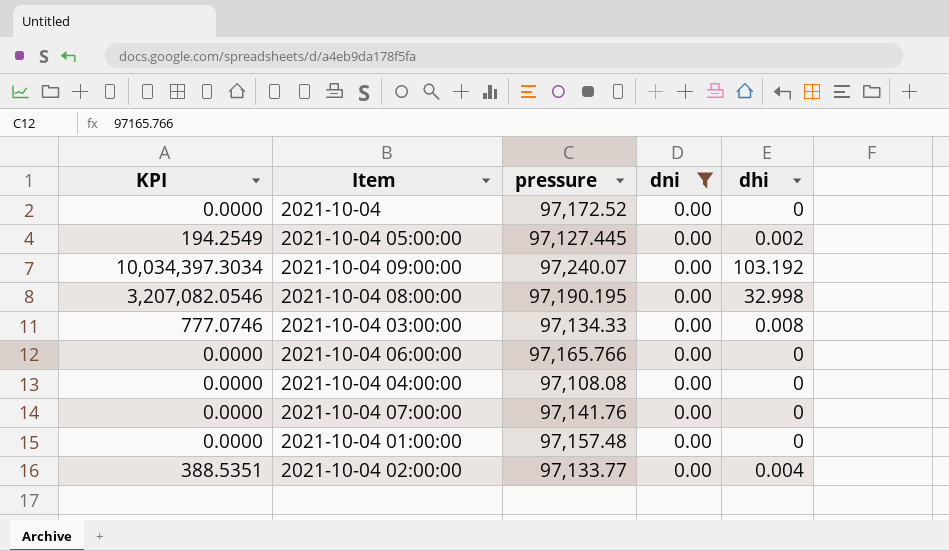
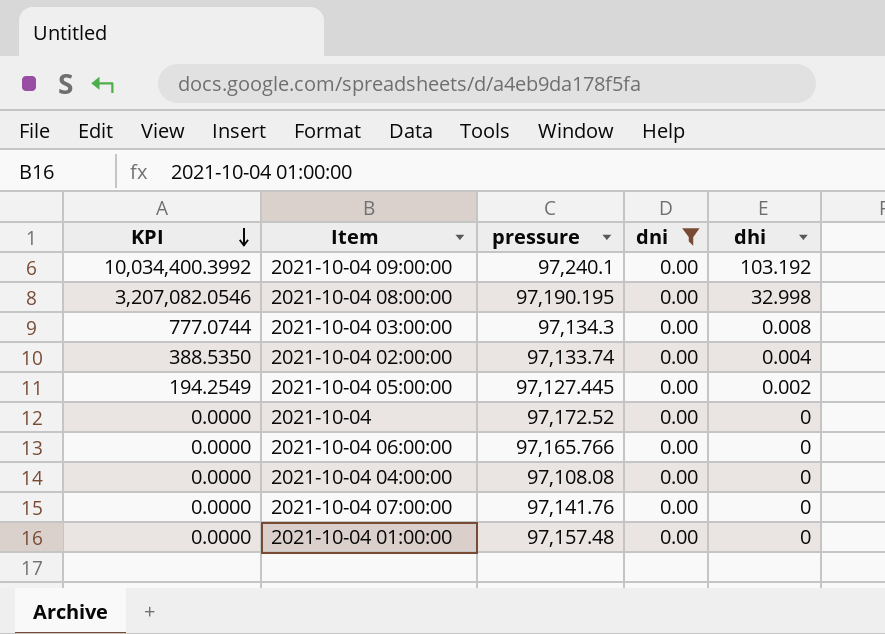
row order: none -> KPI descending
2021-10-04 09:00:00 | KPI: 10,034,397.3034 -> 10,034,400.3992
2021-10-04 09:00:00 | pressure: 97,240.07 -> 97,240.1
2021-10-04 03:00:00 | KPI: 777.0746 -> 777.0744
2021-10-04 03:00:00 | pressure: 97,134.33 -> 97,134.3
2021-10-04 02:00:00 | KPI: 388.5351 -> 388.5350
2021-10-04 02:00:00 | pressure: 97,133.77 -> 97,133.74

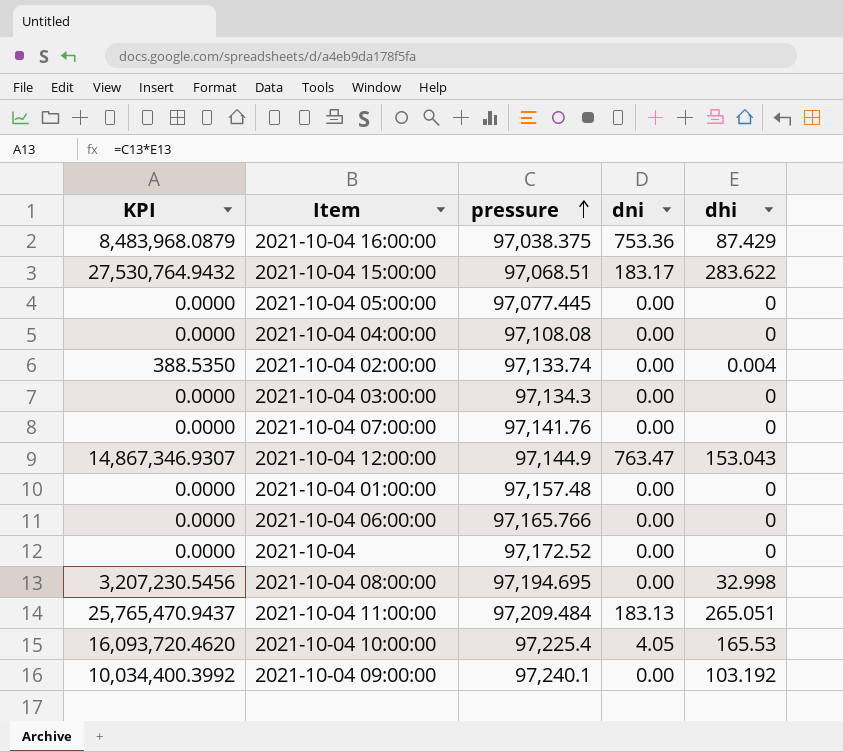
filter: dni = 0.00 -> none
row order: KPI descending -> pressure ascending
2021-10-04 05:00:00 | KPI: 194.2549 -> 0.0000
2021-10-04 05:00:00 | pressure: 97,127.445 -> 97,077.445
2021-10-04 05:00:00 | dhi: 0.002 -> 0
2021-10-04 03:00:00 | KPI: 777.0744 -> 0.0000
2021-10-04 03:00:00 | dhi: 0.008 -> 0
2021-10-04 08:00:00 | KPI: 3,207,082.0546 -> 3,207,230.5456
2021-10-04 08:00:00 | pressure: 97,190.195 -> 97,194.695

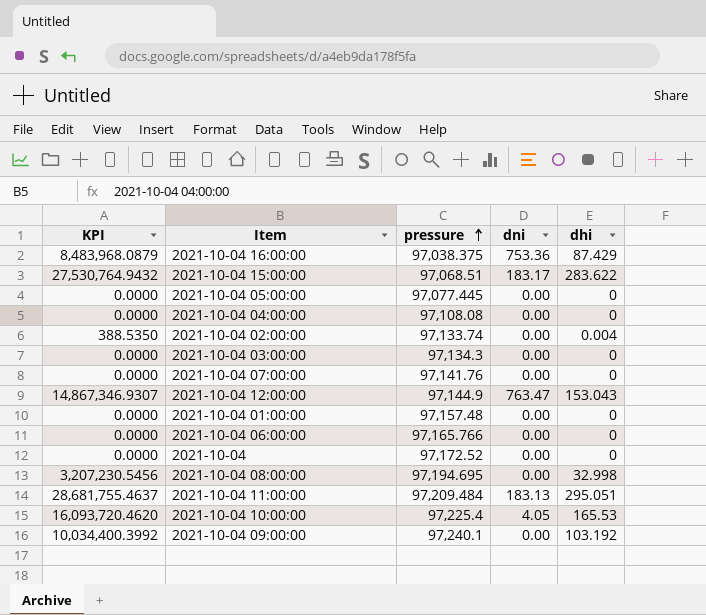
2021-10-04 11:00:00 | KPI: 25,765,470.9437 -> 28,681,755.4637
2021-10-04 11:00:00 | dhi: 265.051 -> 295.051

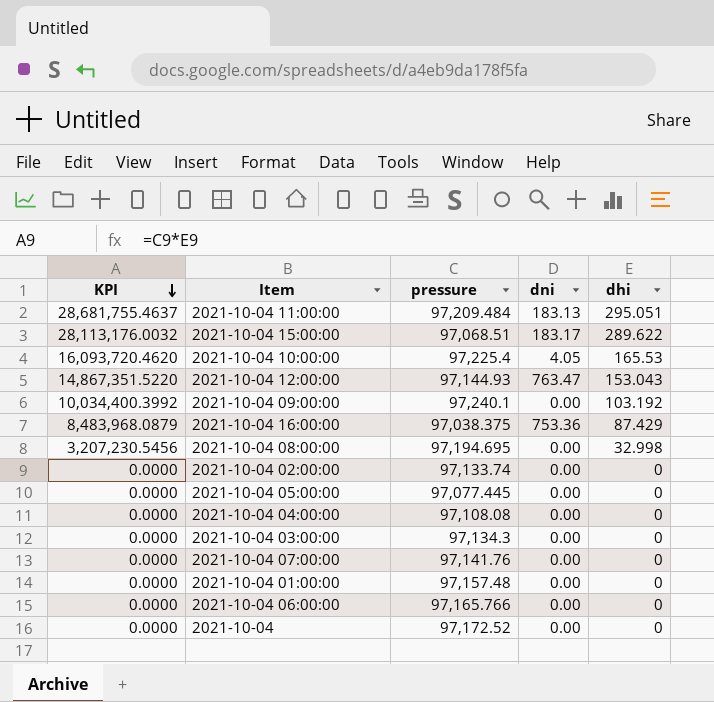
row order: pressure ascending -> KPI descending
2021-10-04 15:00:00 | KPI: 27,530,764.9432 -> 28,113,176.0032
2021-10-04 15:00:00 | dhi: 283.622 -> 289.622
2021-10-04 12:00:00 | KPI: 14,867,346.9307 -> 14,867,351.5220
2021-10-04 12:00:00 | pressure: 97,144.9 -> 97,144.93
2021-10-04 02:00:00 | KPI: 388.5350 -> 0.0000
2021-10-04 02:00:00 | dhi: 0.004 -> 0

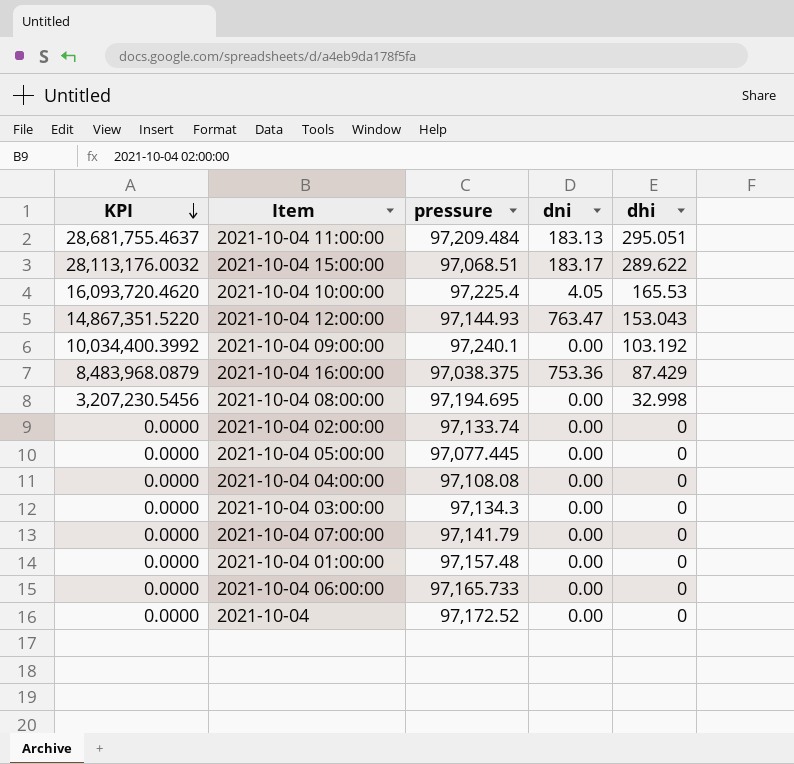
2021-10-04 07:00:00 | pressure: 97,141.76 -> 97,141.79
2021-10-04 06:00:00 | pressure: 97,165.766 -> 97,165.733

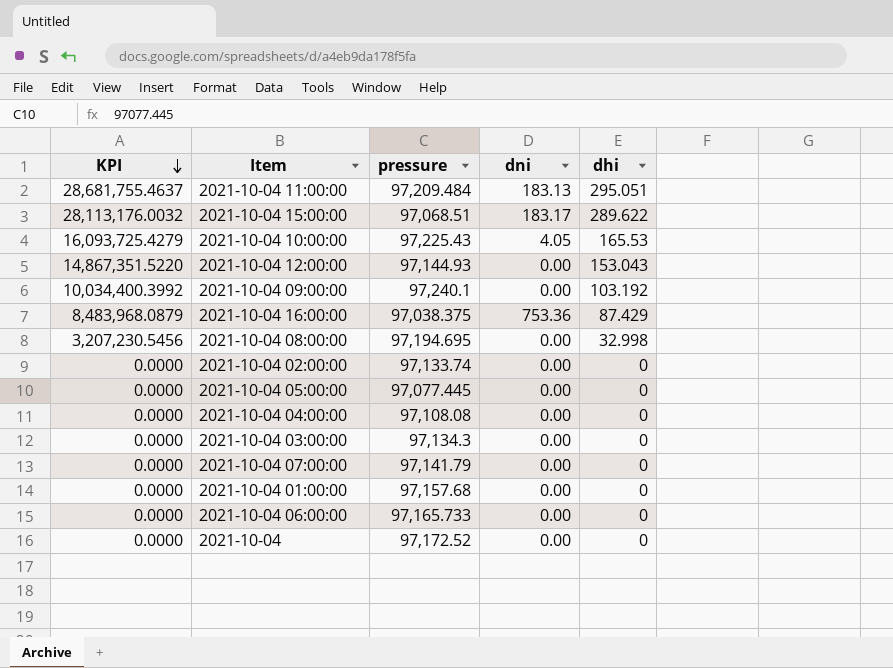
2021-10-04 10:00:00 | KPI: 16,093,720.4620 -> 16,093,725.4279
2021-10-04 10:00:00 | pressure: 97,225.4 -> 97,225.43
2021-10-04 12:00:00 | dni: 763.47 -> 0.00
2021-10-04 01:00:00 | pressure: 97,157.48 -> 97,157.68

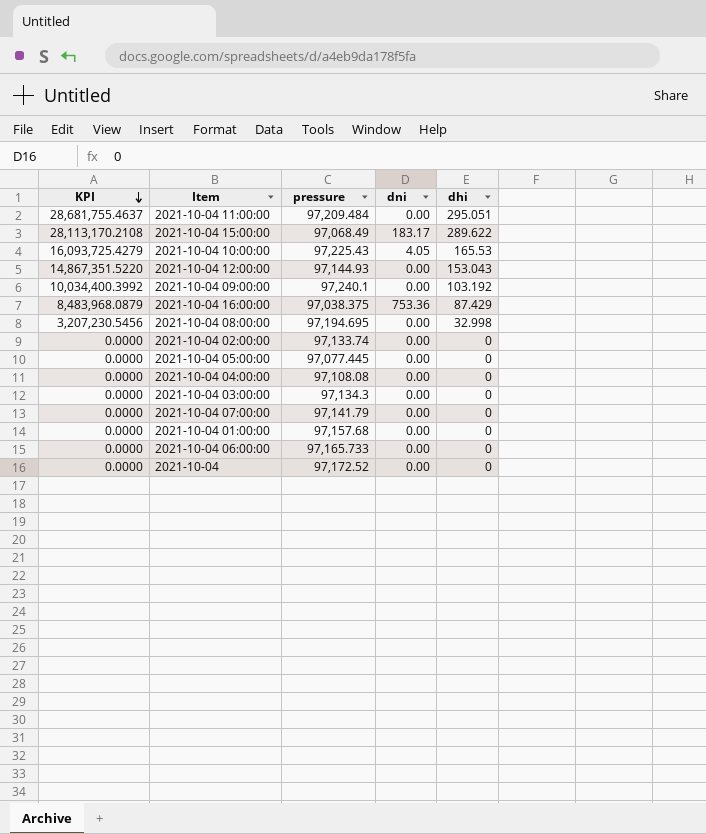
2021-10-04 11:00:00 | dni: 183.13 -> 0.00
2021-10-04 15:00:00 | KPI: 28,113,176.0032 -> 28,113,170.2108
2021-10-04 15:00:00 | pressure: 97,068.51 -> 97,068.49

